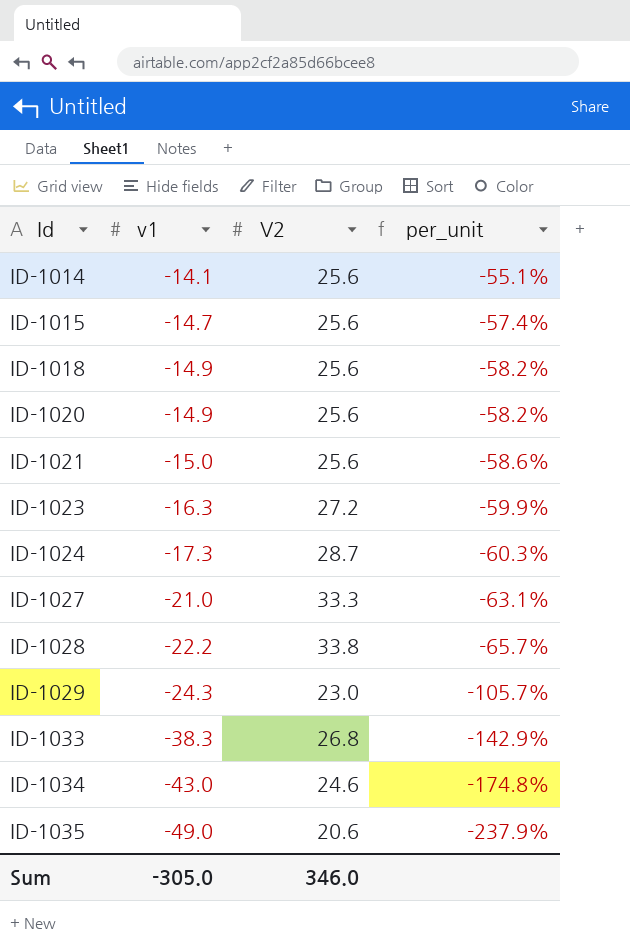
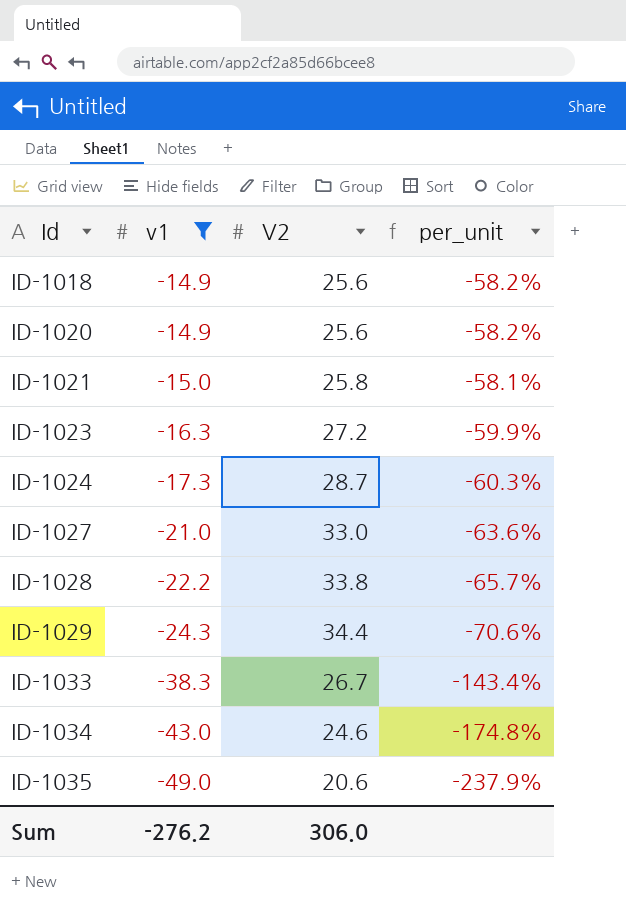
filter: none -> v1 <= -14.9
ID-1021 | V2: 25.6 -> 25.8
ID-1021 | per_unit: -58.6% -> -58.1%
ID-1027 | V2: 33.3 -> 33.0
ID-1027 | per_unit: -63.1% -> -63.6%
ID-1029 | V2: 23.0 -> 34.4
ID-1029 | per_unit: -105.7% -> -70.6%
ID-1033 | V2: 26.8 -> 26.7
ID-1033 | per_unit: -142.9% -> -143.4%
Sum | v1: -305.0 -> -276.2
Sum | V2: 346.0 -> 306.0

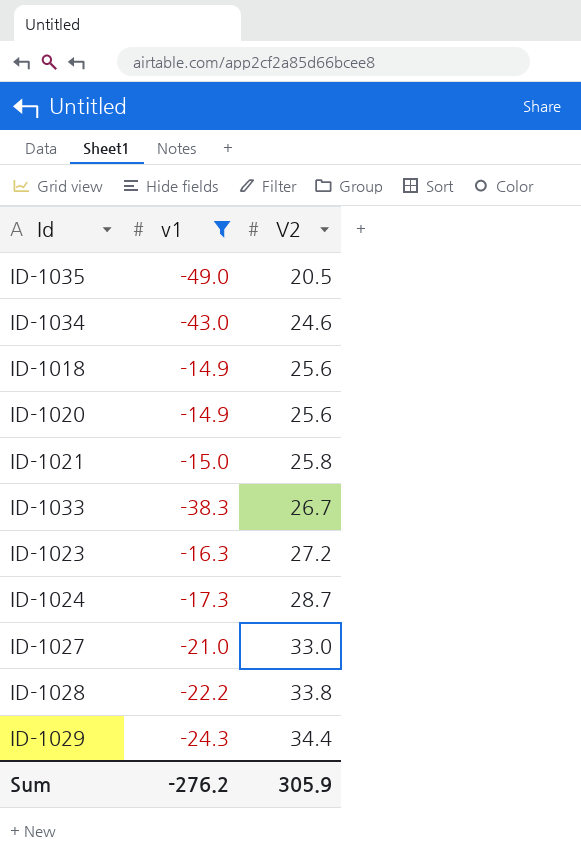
row order: Id ascending -> V2 ascending
column per_unit | formula: [v1] / [V2] -> none
ID-1035 | V2: 20.6 -> 20.5
Sum | V2: 306.0 -> 305.9

